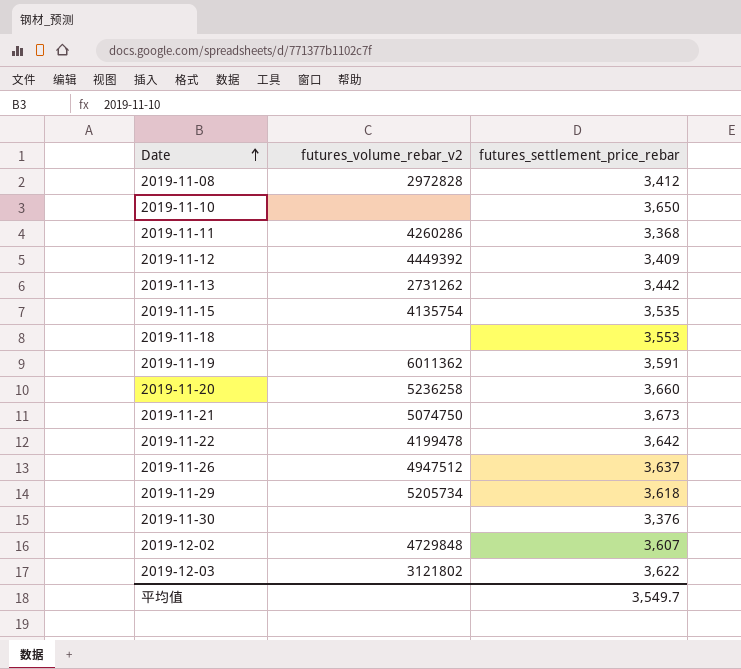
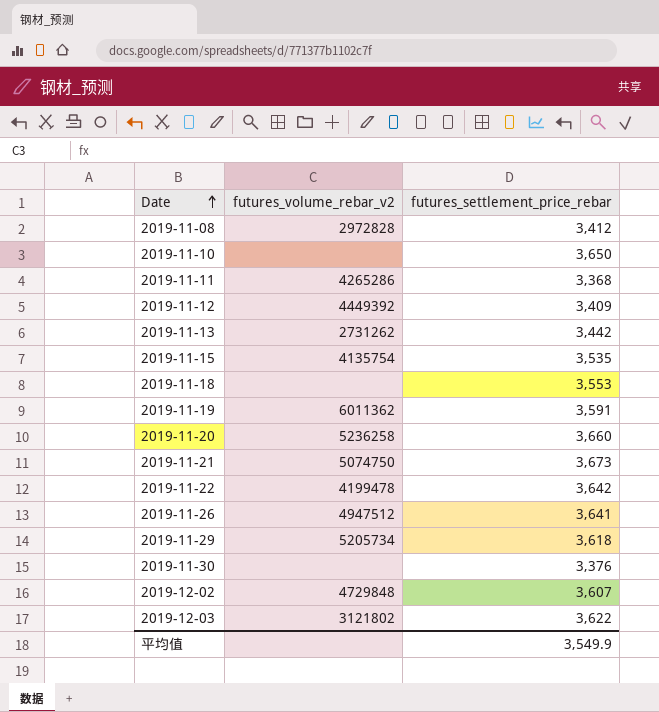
2019-11-11 | futures_volume_rebar_v2: 4260286 -> 4265286
2019-11-26 | futures_settlement_price_rebar: 3,637 -> 3,641
平均值 | futures_settlement_price_rebar: 3,549.7 -> 3,549.9

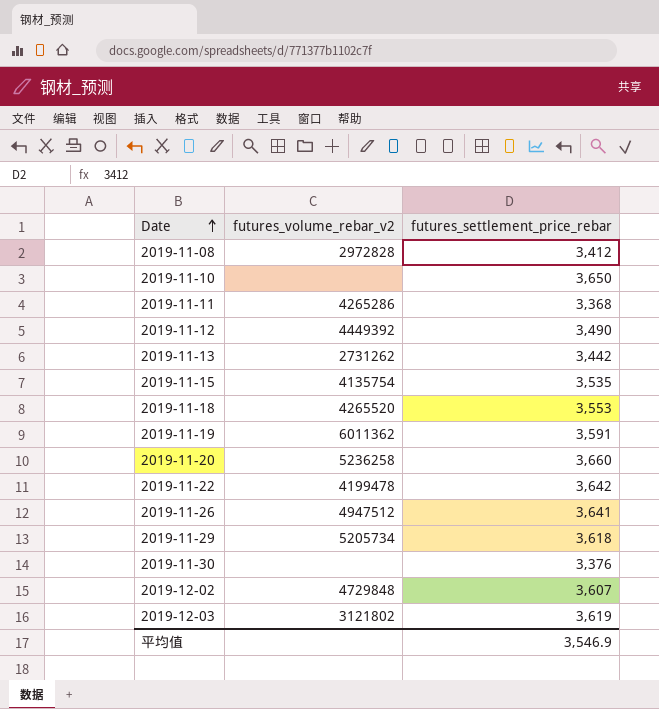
row 2019-11-21: 5074750 | 3,673 -> none
2019-11-12 | futures_settlement_price_rebar: 3,409 -> 3,490
2019-11-18 | futures_volume_rebar_v2: none -> 4265520
2019-12-03 | futures_settlement_price_rebar: 3,622 -> 3,619
平均值 | futures_settlement_price_rebar: 3,549.9 -> 3,546.9

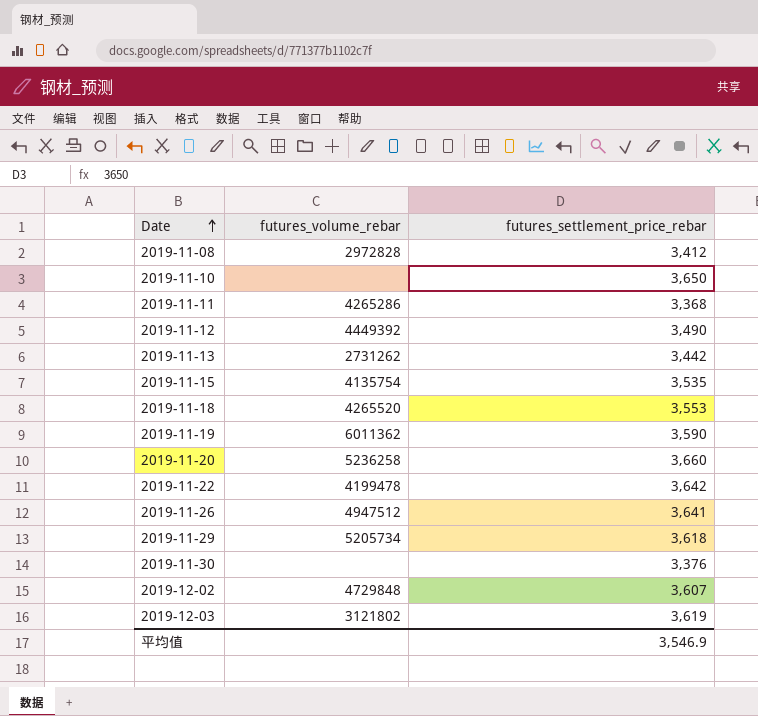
column name: futures_volume_rebar_v2 -> futures_volume_rebar
2019-11-19 | futures_settlement_price_rebar: 3,591 -> 3,590

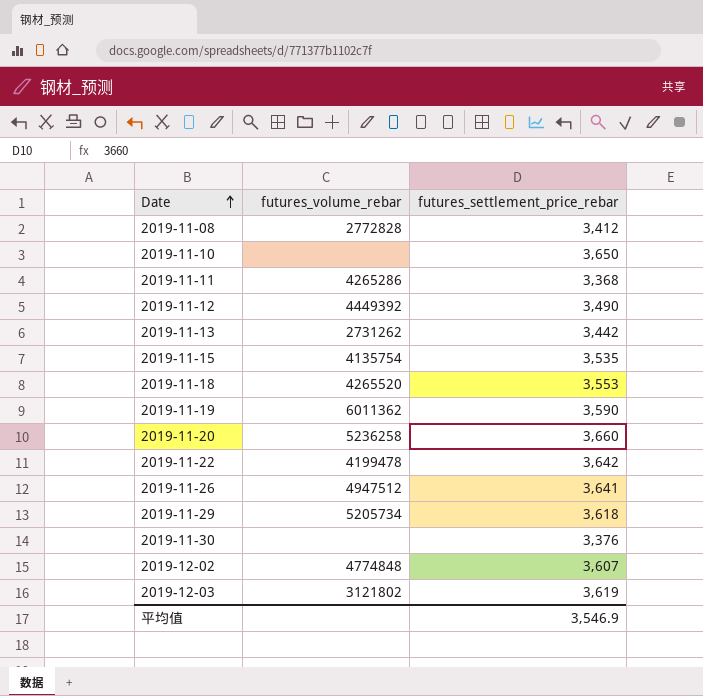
2019-11-08 | futures_volume_rebar: 2972828 -> 2772828
2019-12-02 | futures_volume_rebar: 4729848 -> 4774848

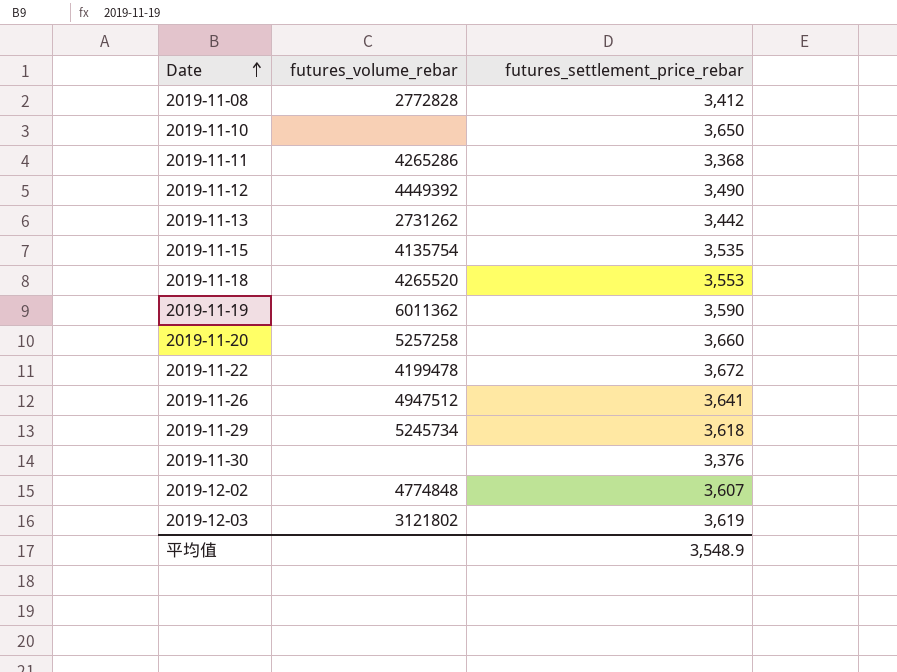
2019-11-20 | futures_volume_rebar: 5236258 -> 5257258
2019-11-22 | futures_settlement_price_rebar: 3,642 -> 3,672
2019-11-29 | futures_volume_rebar: 5205734 -> 5245734
平均值 | futures_settlement_price_rebar: 3,546.9 -> 3,548.9

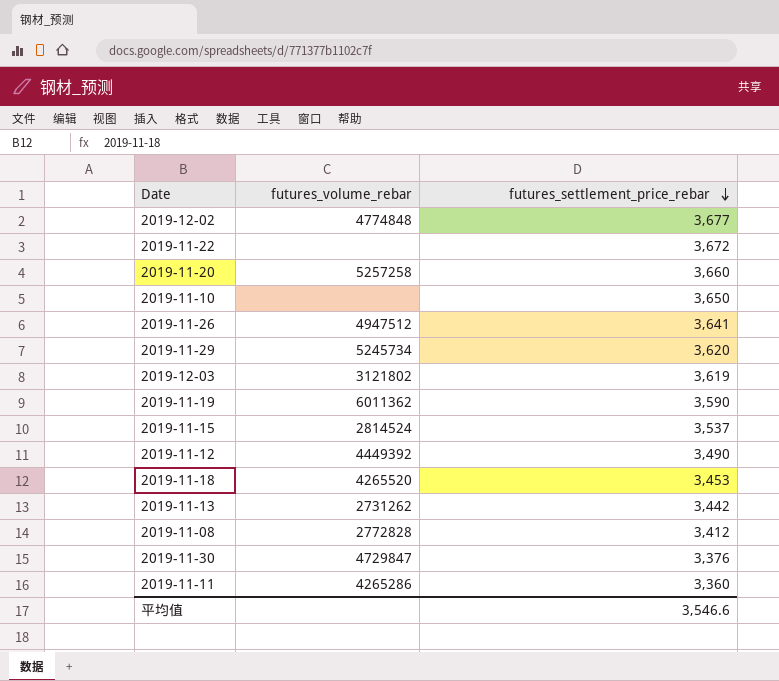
row order: Date ascending -> futures_settlement_price_rebar descending
2019-12-02 | futures_settlement_price_rebar: 3,607 -> 3,677
2019-11-22 | futures_volume_rebar: 4199478 -> none
2019-11-29 | futures_settlement_price_rebar: 3,618 -> 3,620
2019-11-15 | futures_volume_rebar: 4135754 -> 2814524
2019-11-15 | futures_settlement_price_rebar: 3,535 -> 3,537
2019-11-18 | futures_settlement_price_rebar: 3,553 -> 3,453
2019-11-30 | futures_volume_rebar: none -> 4729847
2019-11-11 | futures_settlement_price_rebar: 3,368 -> 3,360
平均值 | futures_settlement_price_rebar: 3,548.9 -> 3,546.6

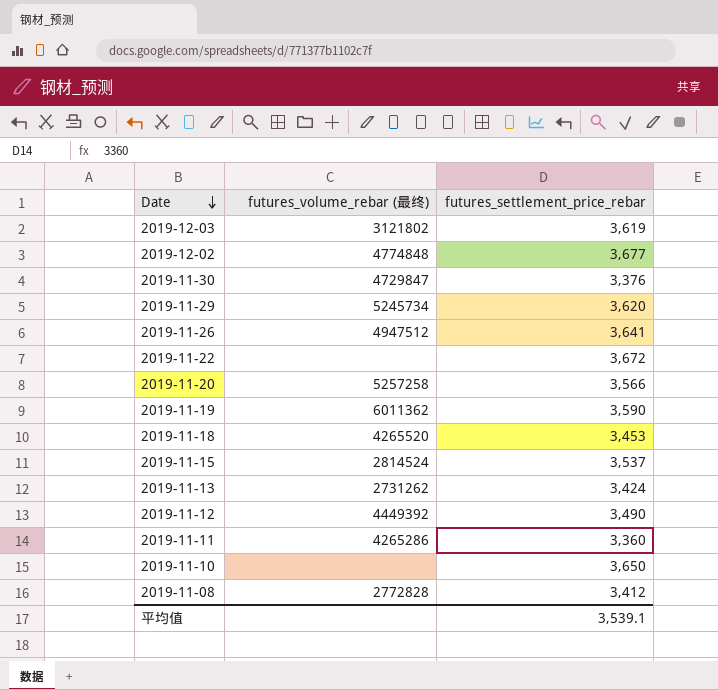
row order: futures_settlement_price_rebar descending -> Date descending
column name: futures_volume_rebar -> futures_volume_rebar (最终)
2019-11-20 | futures_settlement_price_rebar: 3,660 -> 3,566
2019-11-13 | futures_settlement_price_rebar: 3,442 -> 3,424
平均值 | futures_settlement_price_rebar: 3,546.6 -> 3,539.1

